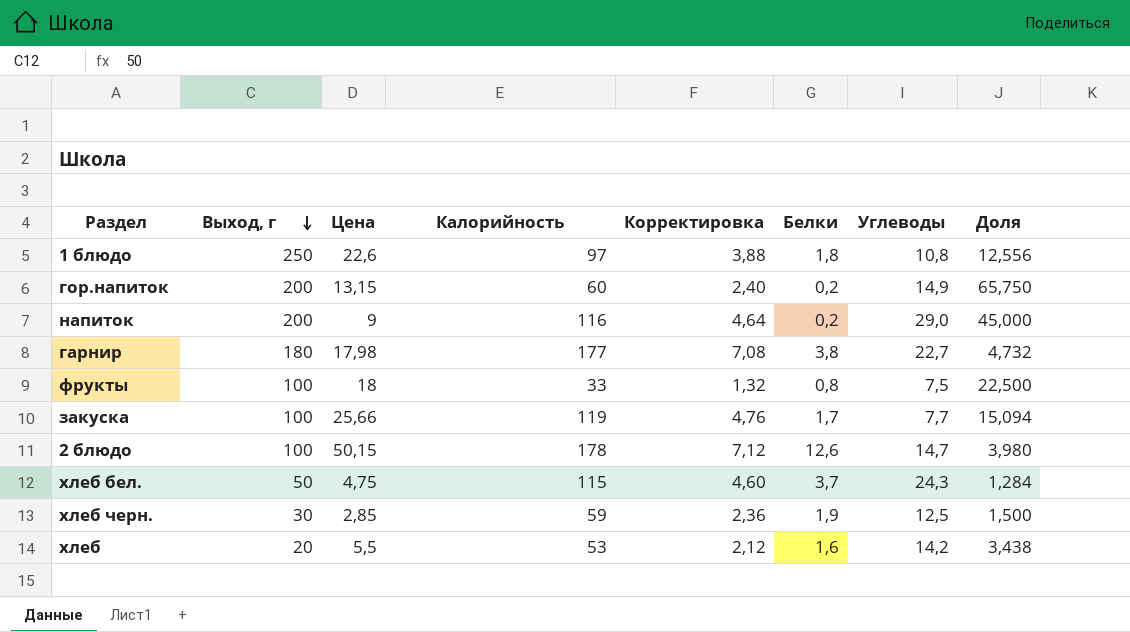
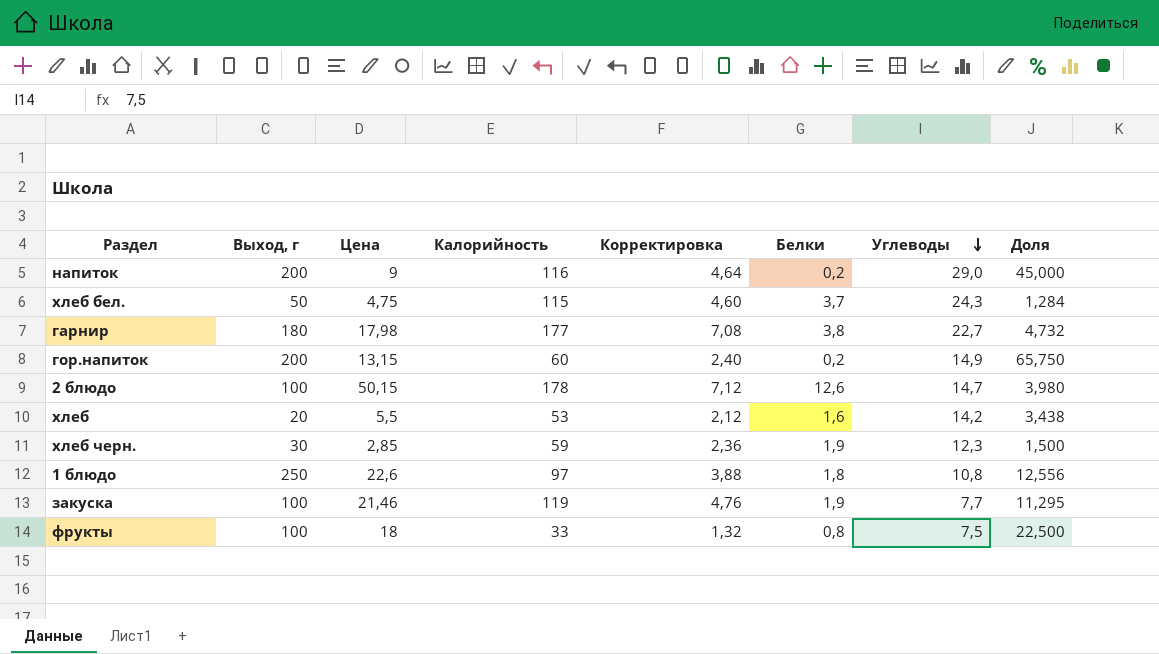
row order: Выход, г descending -> Углеводы descending
хлеб черн. | Углеводы: 12,5 -> 12,3
закуска | Цена: 25,66 -> 21,46
закуска | Белки: 1,7 -> 1,9
закуска | Доля: 15,094 -> 11,295

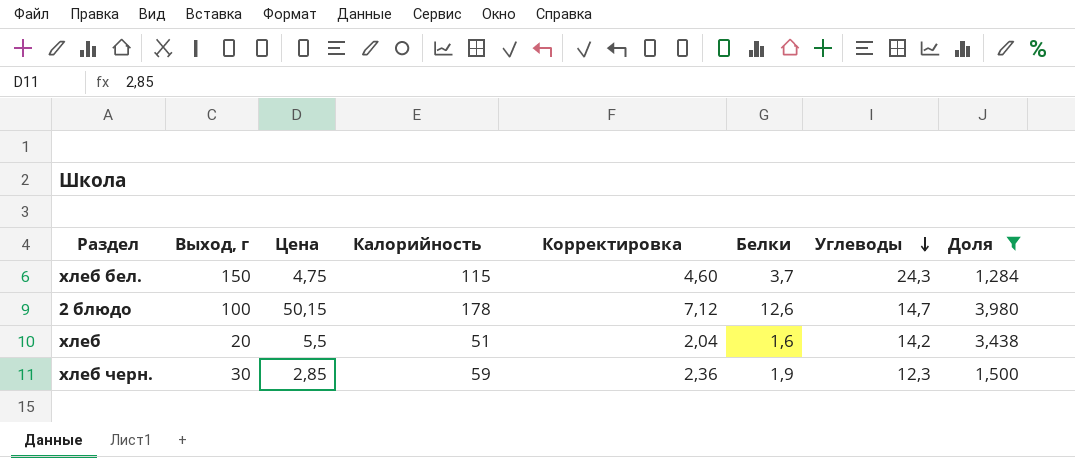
filter: none -> Доля <= 3,980
хлеб бел. | Выход, г: 50 -> 150
хлеб | Калорийность: 53 -> 51
хлеб | Корректировка: 2,12 -> 2,04

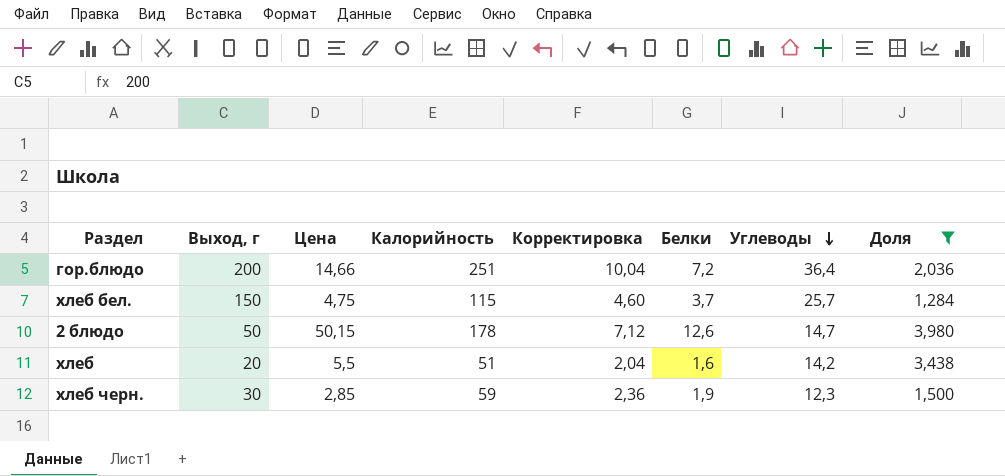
row гор.блюдо: none -> 200 | 14,66 | 251 | 10,04 | 7,2 | 36,4 | 2,036
хлеб бел. | Углеводы: 24,3 -> 25,7
2 блюдо | Выход, г: 100 -> 50

